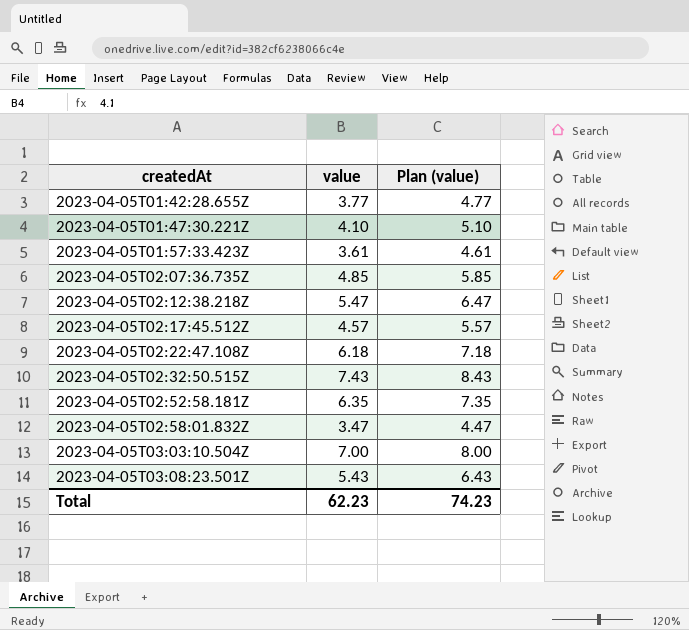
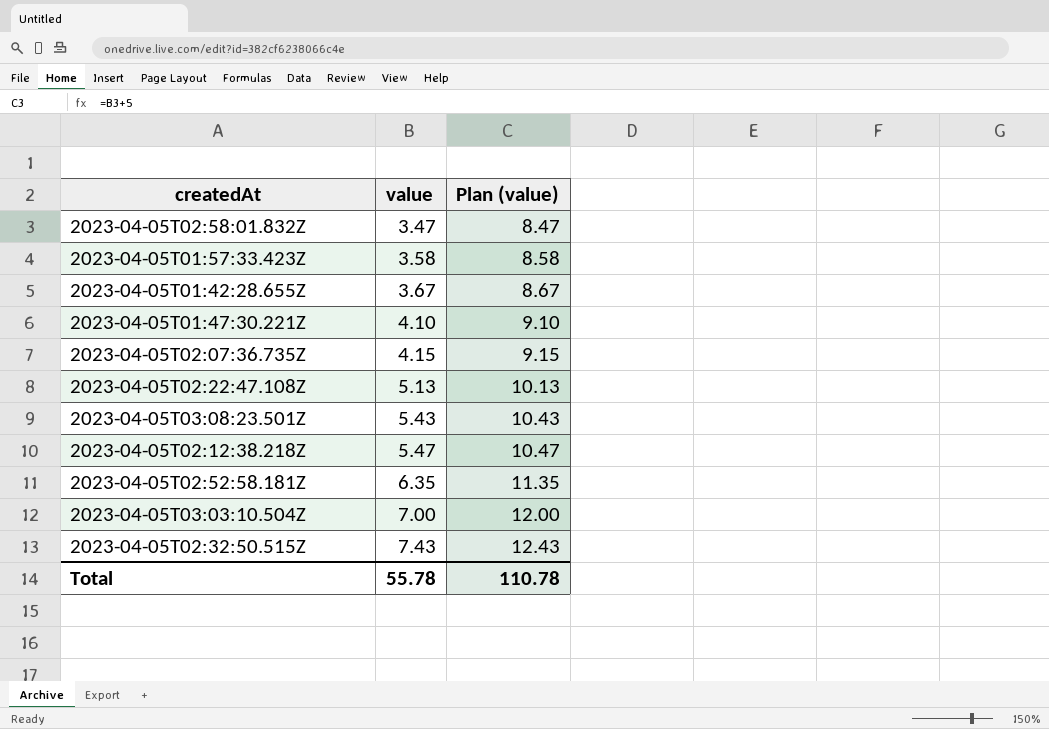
row order: createdAt ascending -> value ascending
column Plan (value) | formula: [value] + 1 -> [value] + 5
row 2023-04-05T02:17:45.512Z: 4.57 | 5.57 -> none
2023-04-05T01:57:33.423Z | value: 3.61 -> 3.58
2023-04-05T01:42:28.655Z | value: 3.77 -> 3.67
2023-04-05T02:07:36.735Z | value: 4.85 -> 4.15
2023-04-05T02:22:47.108Z | value: 6.18 -> 5.13
Total | value: 62.23 -> 55.78
Total | Plan (value): 74.23 -> 110.78

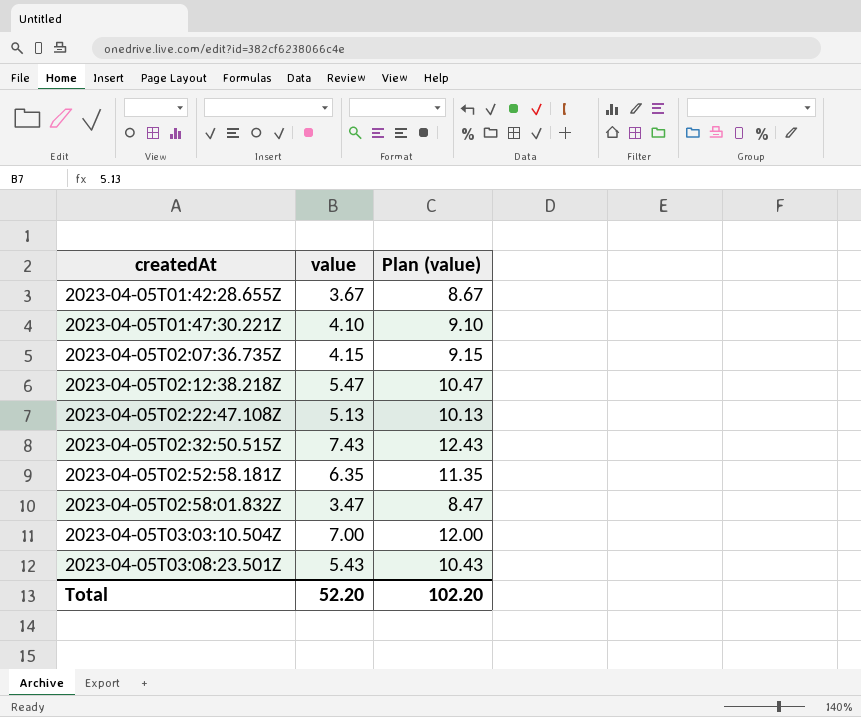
row order: value ascending -> createdAt ascending
row 2023-04-05T01:57:33.423Z: 3.58 | 8.58 -> none
Total | value: 55.78 -> 52.20
Total | Plan (value): 110.78 -> 102.20

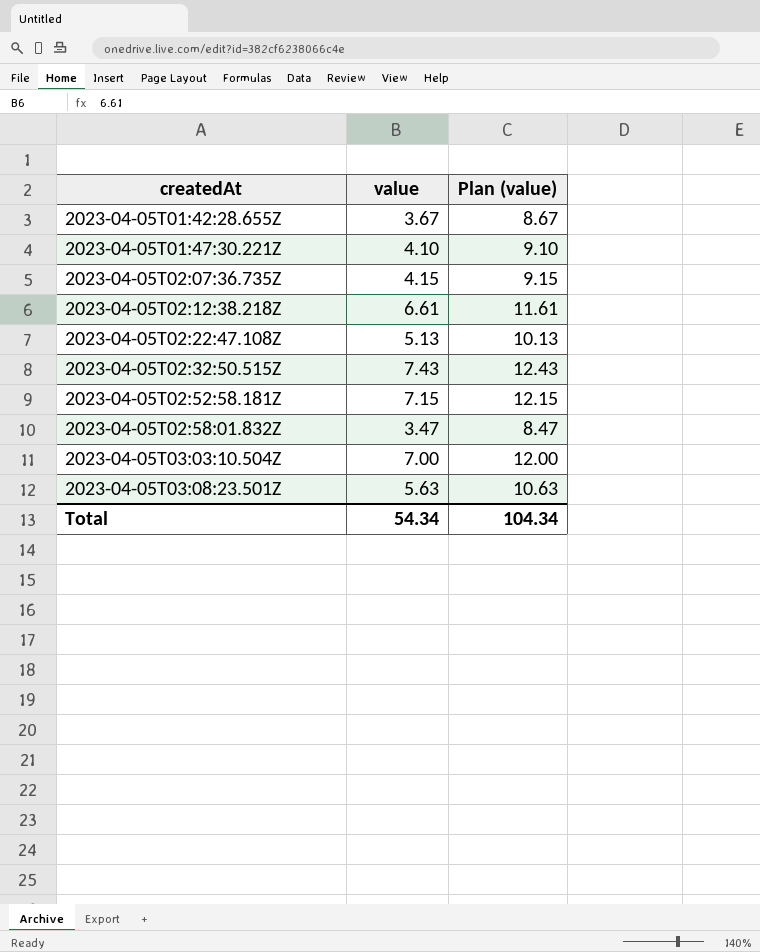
2023-04-05T02:12:38.218Z | value: 5.47 -> 6.61
2023-04-05T02:12:38.218Z | Plan (value): 10.47 -> 11.61
2023-04-05T02:52:58.181Z | value: 6.35 -> 7.15
2023-04-05T02:52:58.181Z | Plan (value): 11.35 -> 12.15
2023-04-05T03:08:23.501Z | value: 5.43 -> 5.63
2023-04-05T03:08:23.501Z | Plan (value): 10.43 -> 10.63
Total | value: 52.20 -> 54.34
Total | Plan (value): 102.20 -> 104.34

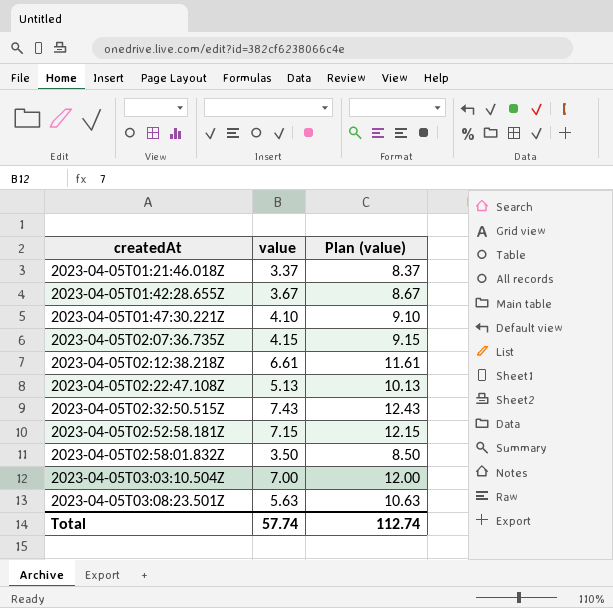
row 2023-04-05T01:21:46.018Z: none -> 3.37 | 8.37
2023-04-05T02:58:01.832Z | value: 3.47 -> 3.50
2023-04-05T02:58:01.832Z | Plan (value): 8.47 -> 8.50
Total | value: 54.34 -> 57.74
Total | Plan (value): 104.34 -> 112.74

